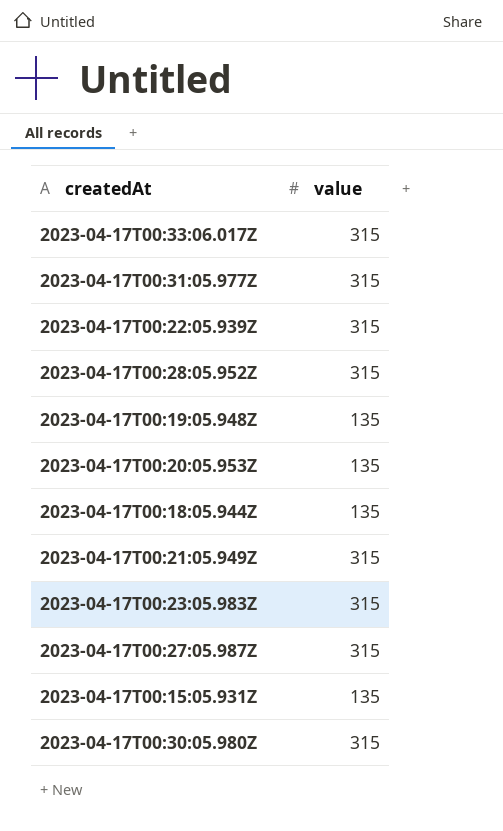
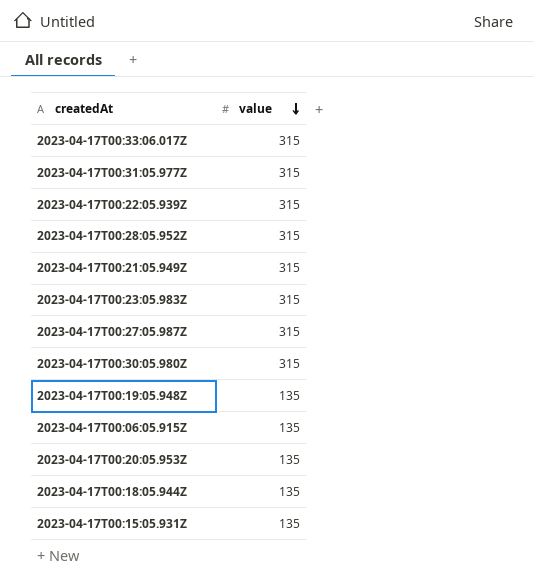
row order: none -> value descending
row 2023-04-17T00:06:05.915Z: none -> 135

